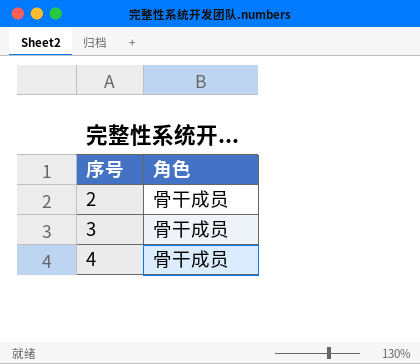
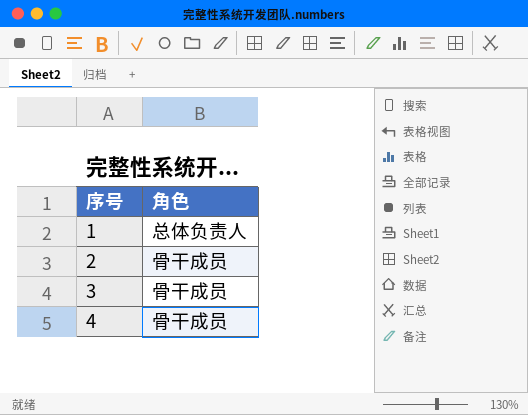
row 1: none -> 总体负责人

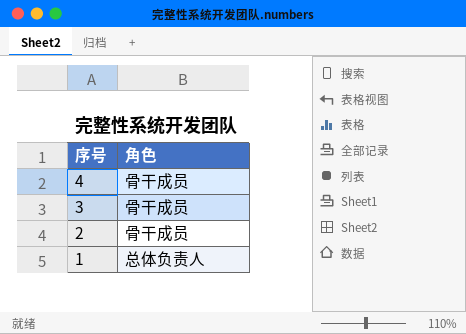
row order: 序号 ascending -> 序号 descending

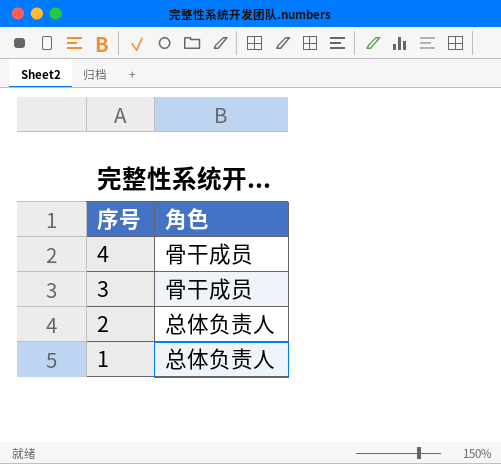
2 | 角色: 骨干成员 -> 总体负责人

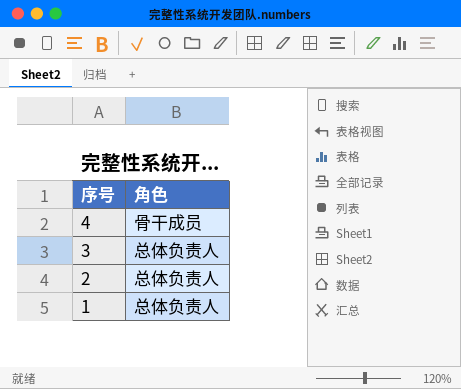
3 | 角色: 骨干成员 -> 总体负责人

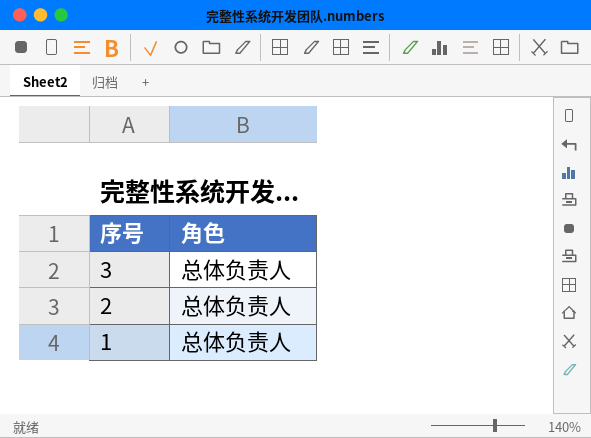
row 4: 骨干成员 -> none

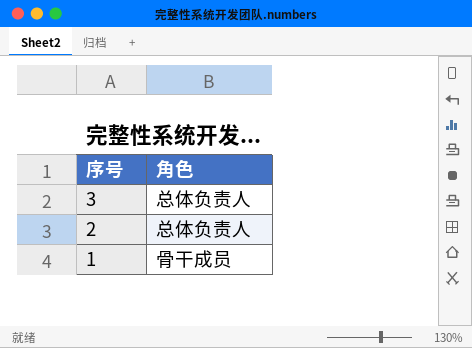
1 | 角色: 总体负责人 -> 骨干成员

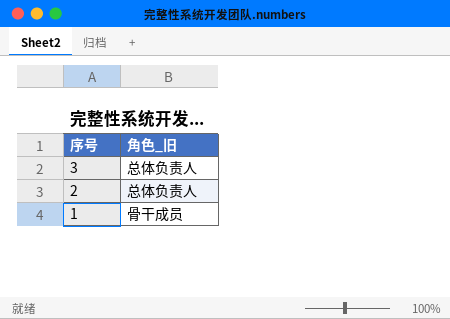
column name: 角色 -> 角色_旧

